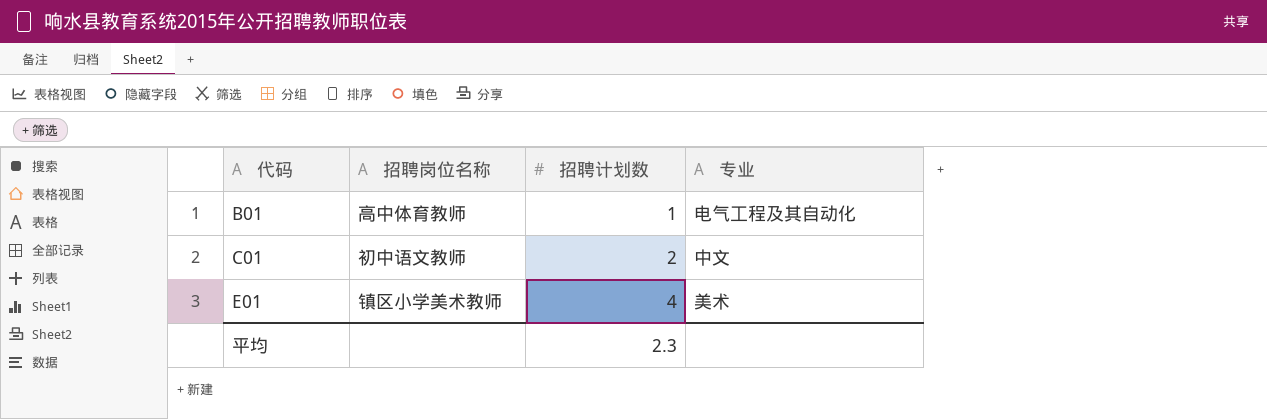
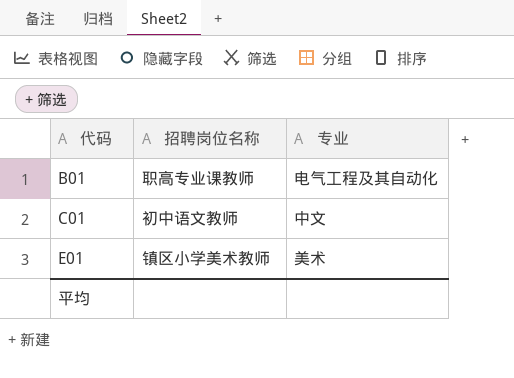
column 招聘计划数 | position: 3 -> none
B01 | 招聘岗位名称: 高中体育教师 -> 职高专业课教师

